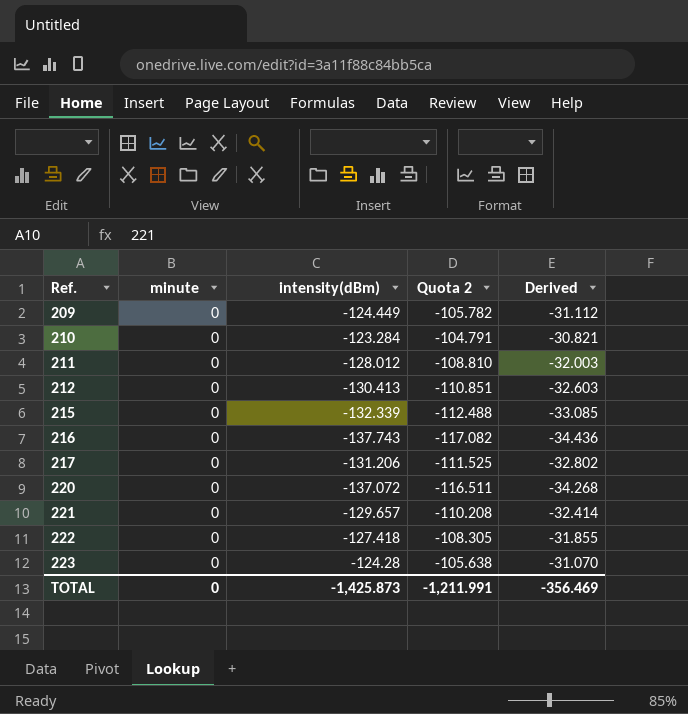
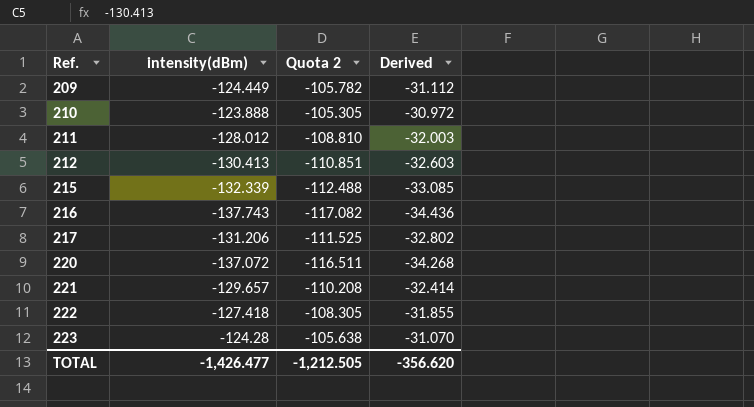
column minute | position: 2 -> none
210 | intensity(dBm): -123.284 -> -123.888
210 | Quota 2: -104.791 -> -105.305
210 | Derived: -30.821 -> -30.972
TOTAL | intensity(dBm): -1,425.873 -> -1,426.477
TOTAL | Quota 2: -1,211.991 -> -1,212.505
TOTAL | Derived: -356.469 -> -356.620

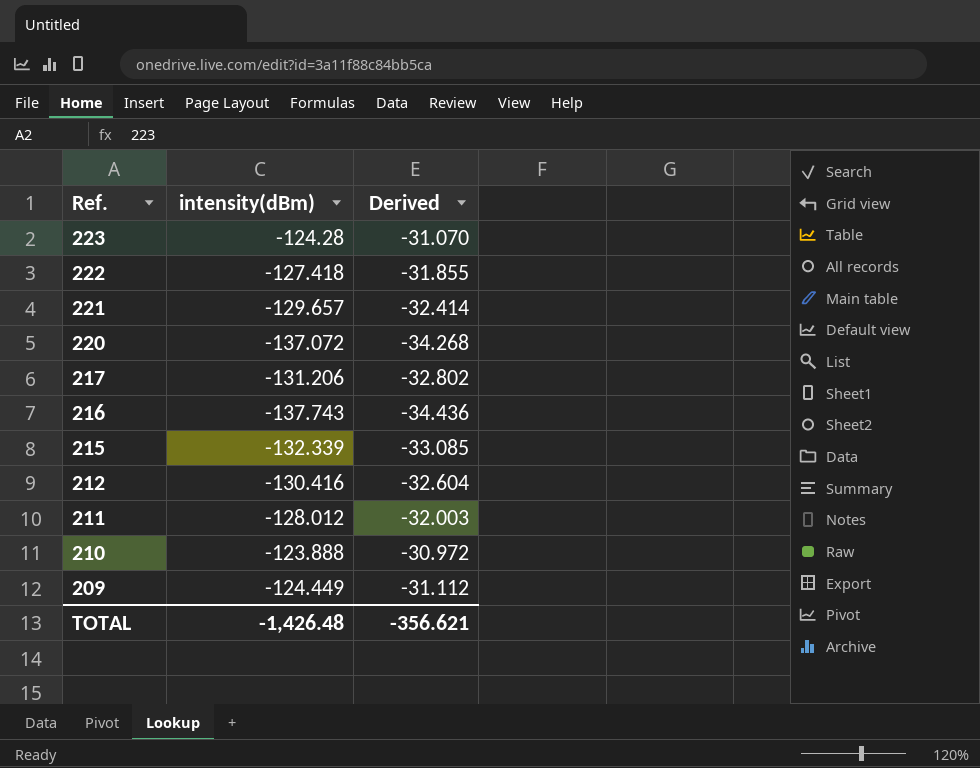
row order: Ref. ascending -> Ref. descending
column Quota 2 | formula: [intensity(dBm)] * 0.85 -> none
212 | intensity(dBm): -130.413 -> -130.416
212 | Derived: -32.603 -> -32.604
TOTAL | intensity(dBm): -1,426.477 -> -1,426.48
TOTAL | Derived: -356.620 -> -356.621

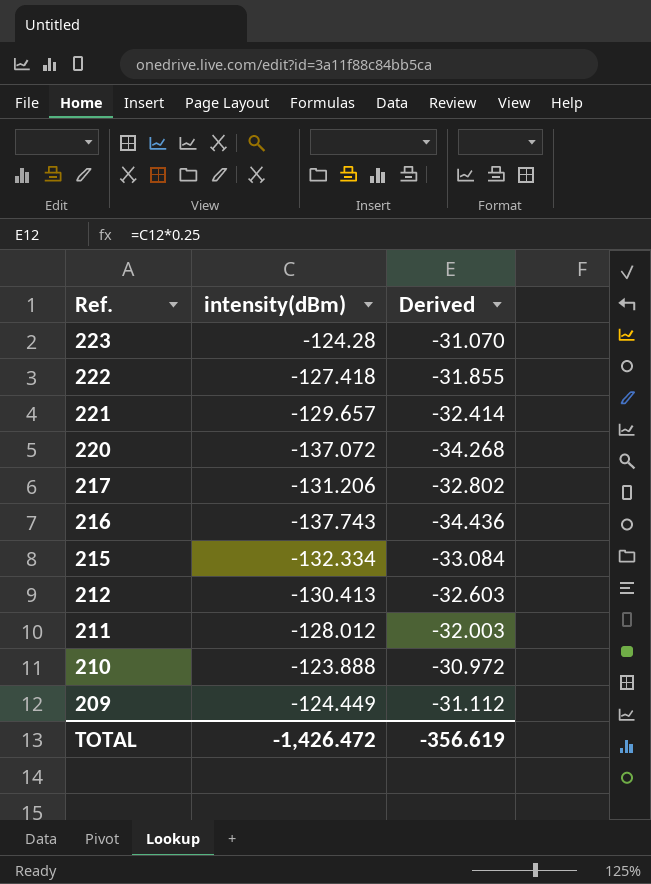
215 | intensity(dBm): -132.339 -> -132.334
215 | Derived: -33.085 -> -33.084
212 | intensity(dBm): -130.416 -> -130.413
212 | Derived: -32.604 -> -32.603
TOTAL | intensity(dBm): -1,426.48 -> -1,426.472
TOTAL | Derived: -356.621 -> -356.619

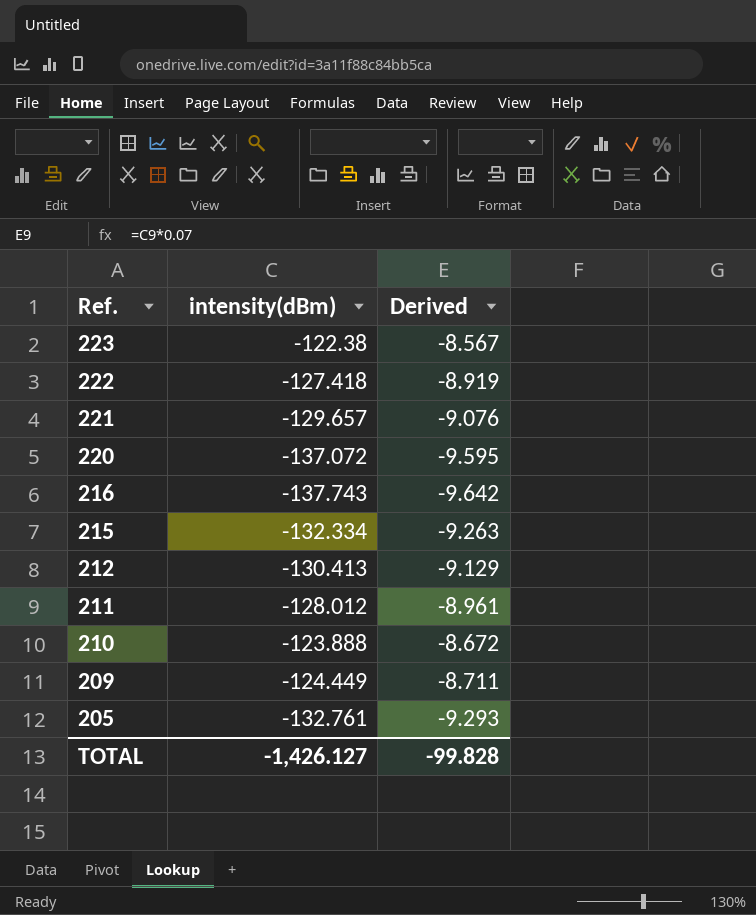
column Derived | formula: [intensity(dBm)] * 0.25 -> [intensity(dBm)] * 0.07
row 217: -131.206 | -32.802 -> none
223 | intensity(dBm): -124.28 -> -122.38
row 205: none -> -132.761 | -9.293
TOTAL | intensity(dBm): -1,426.472 -> -1,426.127
TOTAL | Derived: -356.619 -> -99.828

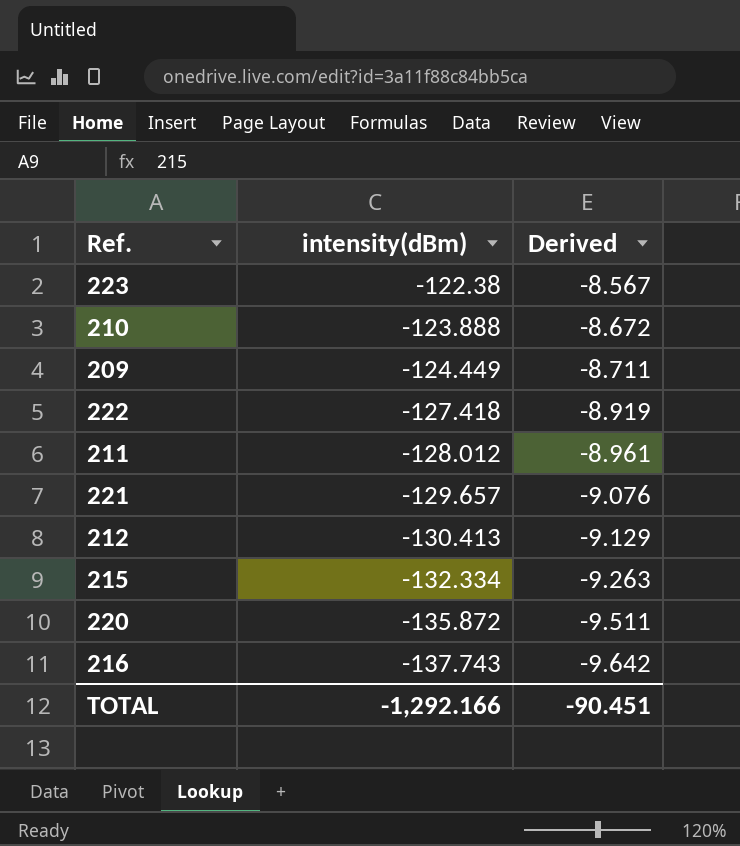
row order: Ref. descending -> intensity(dBm) descending
row 205: -132.761 | -9.293 -> none
220 | intensity(dBm): -137.072 -> -135.872
220 | Derived: -9.595 -> -9.511
TOTAL | intensity(dBm): -1,426.127 -> -1,292.166
TOTAL | Derived: -99.828 -> -90.451

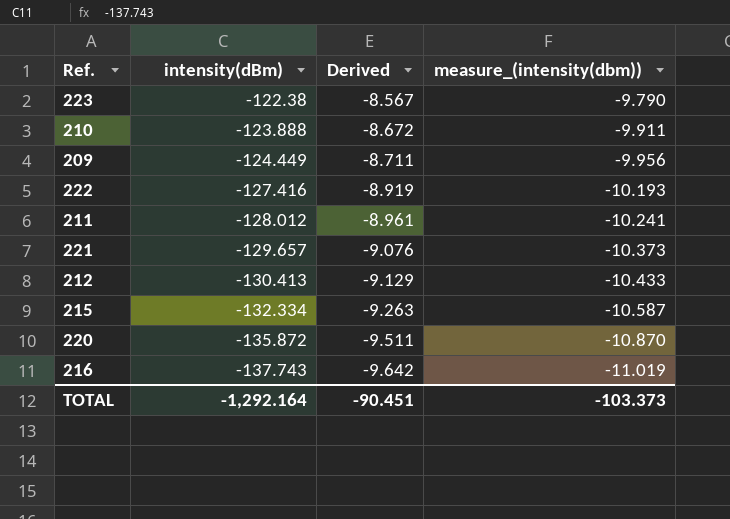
column measure_(intensity(dbm)) | formula: none -> [intensity(dBm)] * 0.08
222 | intensity(dBm): -127.418 -> -127.416
TOTAL | intensity(dBm): -1,292.166 -> -1,292.164

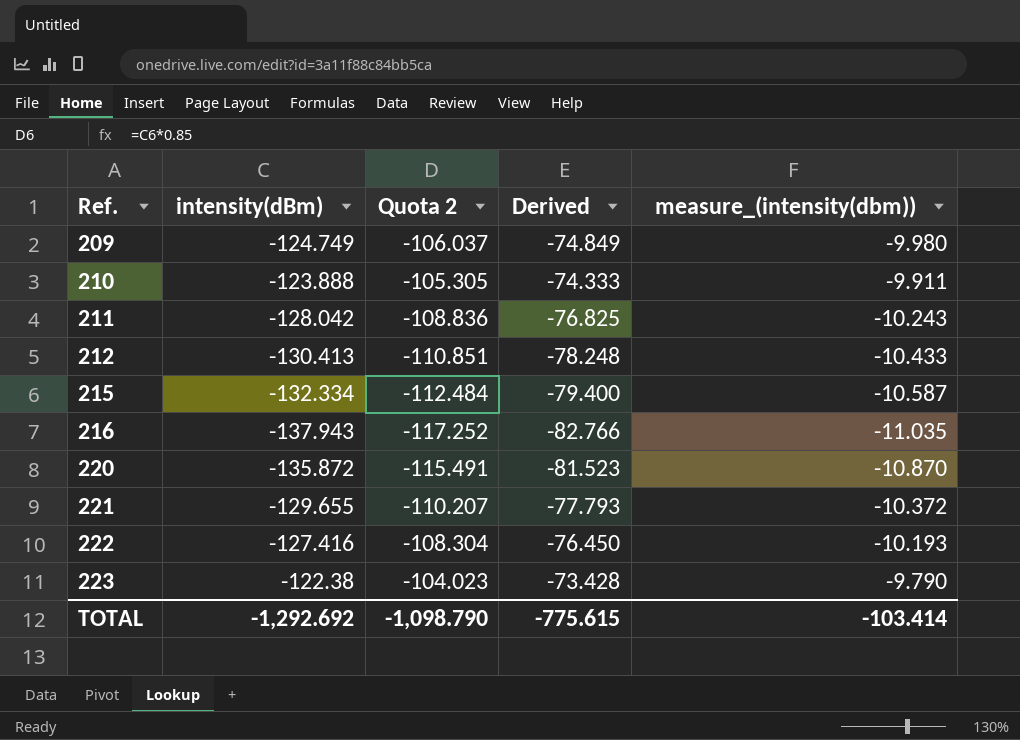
row order: intensity(dBm) descending -> Ref. ascending
column Quota 2 | formula: none -> [intensity(dBm)] * 0.85
column Derived | formula: [intensity(dBm)] * 0.07 -> [intensity(dBm)] * 0.6
209 | intensity(dBm): -124.449 -> -124.749
209 | measure_(intensity(dbm)): -9.956 -> -9.980
211 | intensity(dBm): -128.012 -> -128.042
211 | measure_(intensity(dbm)): -10.241 -> -10.243
216 | intensity(dBm): -137.743 -> -137.943
216 | measure_(intensity(dbm)): -11.019 -> -11.035
221 | intensity(dBm): -129.657 -> -129.655
221 | measure_(intensity(dbm)): -10.373 -> -10.372
TOTAL | intensity(dBm): -1,292.164 -> -1,292.692
TOTAL | Derived: -90.451 -> -775.615
TOTAL | measure_(intensity(dbm)): -103.373 -> -103.414

